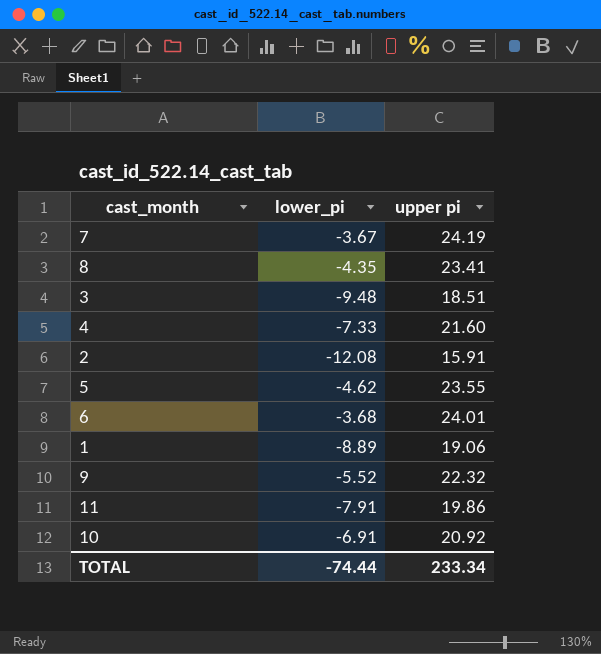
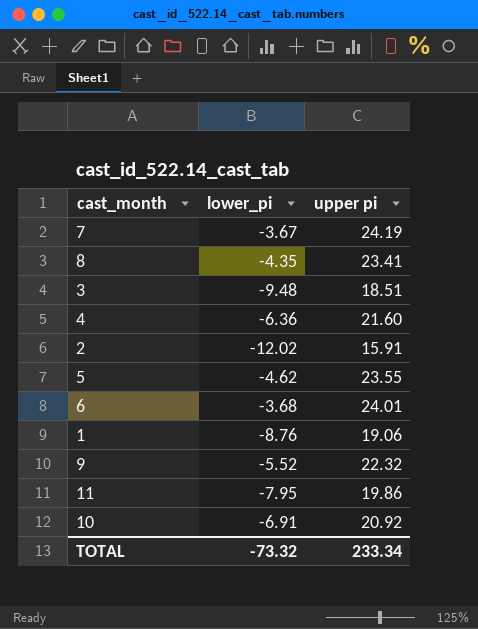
4 | lower_pi: -7.33 -> -6.36
2 | lower_pi: -12.08 -> -12.02
1 | lower_pi: -8.89 -> -8.76
11 | lower_pi: -7.91 -> -7.95
TOTAL | lower_pi: -74.44 -> -73.32

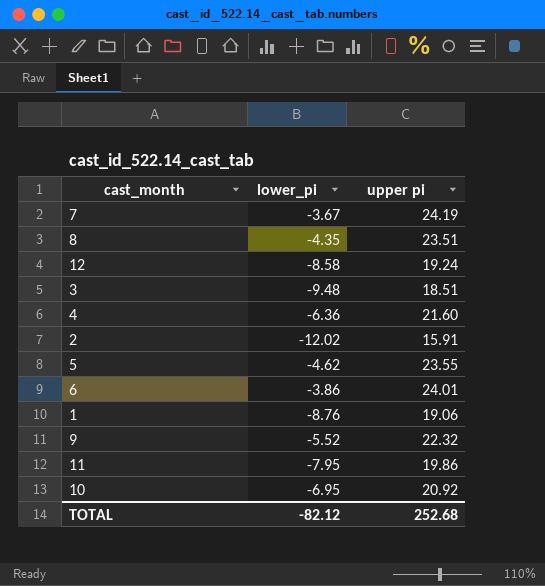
8 | upper pi: 23.41 -> 23.51
row 12: none -> -8.58 | 19.24
6 | lower_pi: -3.68 -> -3.86
10 | lower_pi: -6.91 -> -6.95
TOTAL | lower_pi: -73.32 -> -82.12
TOTAL | upper pi: 233.34 -> 252.68

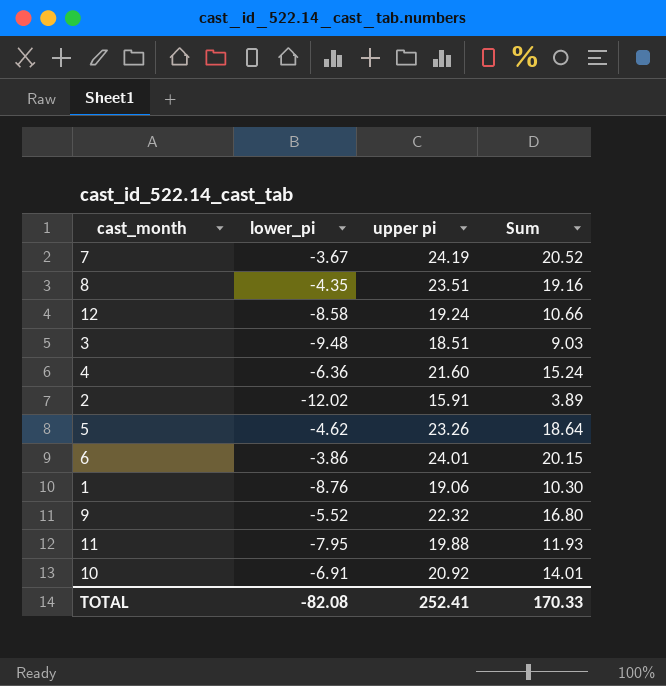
column Sum | formula: none -> [lower_pi] + [upper pi]
5 | upper pi: 23.55 -> 23.26
11 | upper pi: 19.86 -> 19.88
10 | lower_pi: -6.95 -> -6.91
TOTAL | lower_pi: -82.12 -> -82.08
TOTAL | upper pi: 252.68 -> 252.41

